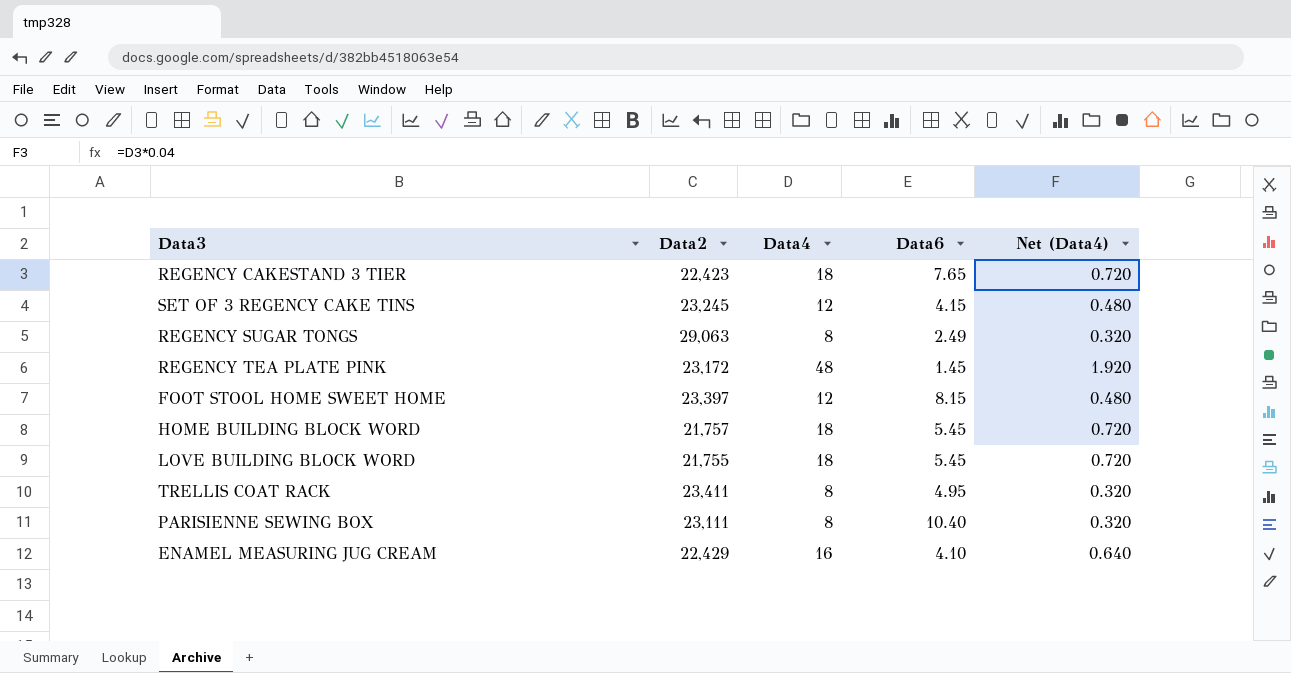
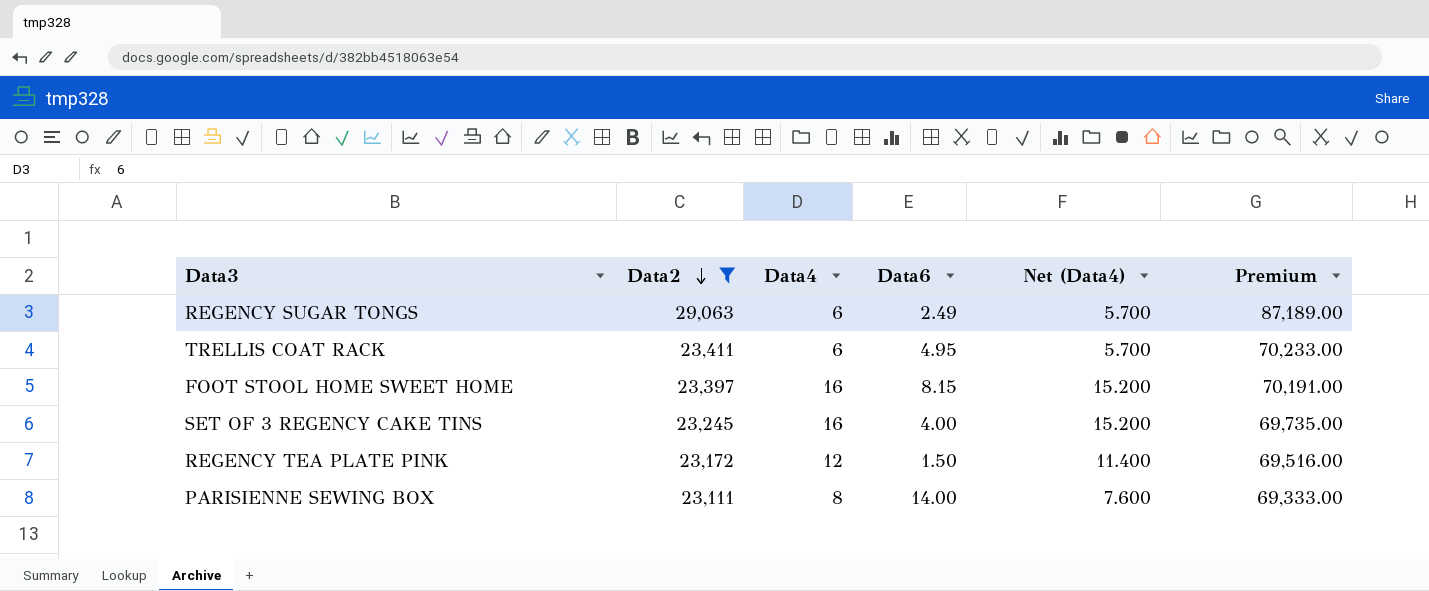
filter: none -> Data2 >= 23,111
row order: none -> Data2 descending
column Net (Data4) | formula: [Data4] * 0.04 -> [Data4] * 0.95
column Premium | formula: none -> [Data2] * 3
REGENCY SUGAR TONGS | Data4: 8 -> 6
TRELLIS COAT RACK | Data4: 8 -> 6
FOOT STOOL HOME SWEET HOME | Data4: 12 -> 16
SET OF 3 REGENCY CAKE TINS | Data4: 12 -> 16
SET OF 3 REGENCY CAKE TINS | Data6: 4.15 -> 4.00
REGENCY TEA PLATE PINK | Data4: 48 -> 12
REGENCY TEA PLATE PINK | Data6: 1.45 -> 1.50
PARISIENNE SEWING BOX | Data6: 10.40 -> 14.00

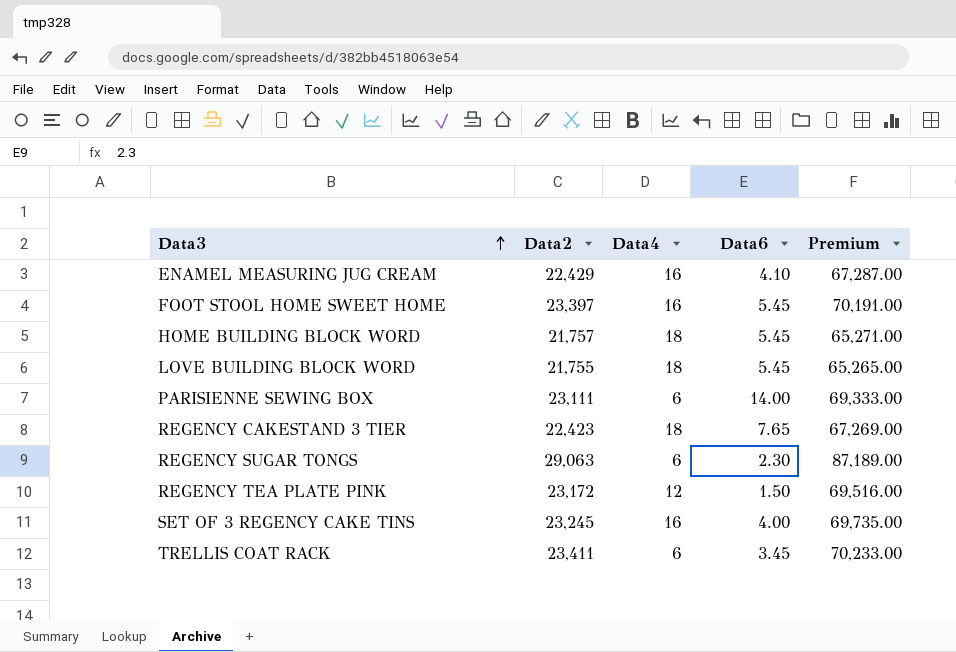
filter: Data2 >= 23,111 -> none
row order: Data2 descending -> Data3 ascending
column Net (Data4) | formula: [Data4] * 0.95 -> none
FOOT STOOL HOME SWEET HOME | Data6: 8.15 -> 5.45
PARISIENNE SEWING BOX | Data4: 8 -> 6
REGENCY SUGAR TONGS | Data6: 2.49 -> 2.30
TRELLIS COAT RACK | Data6: 4.95 -> 3.45

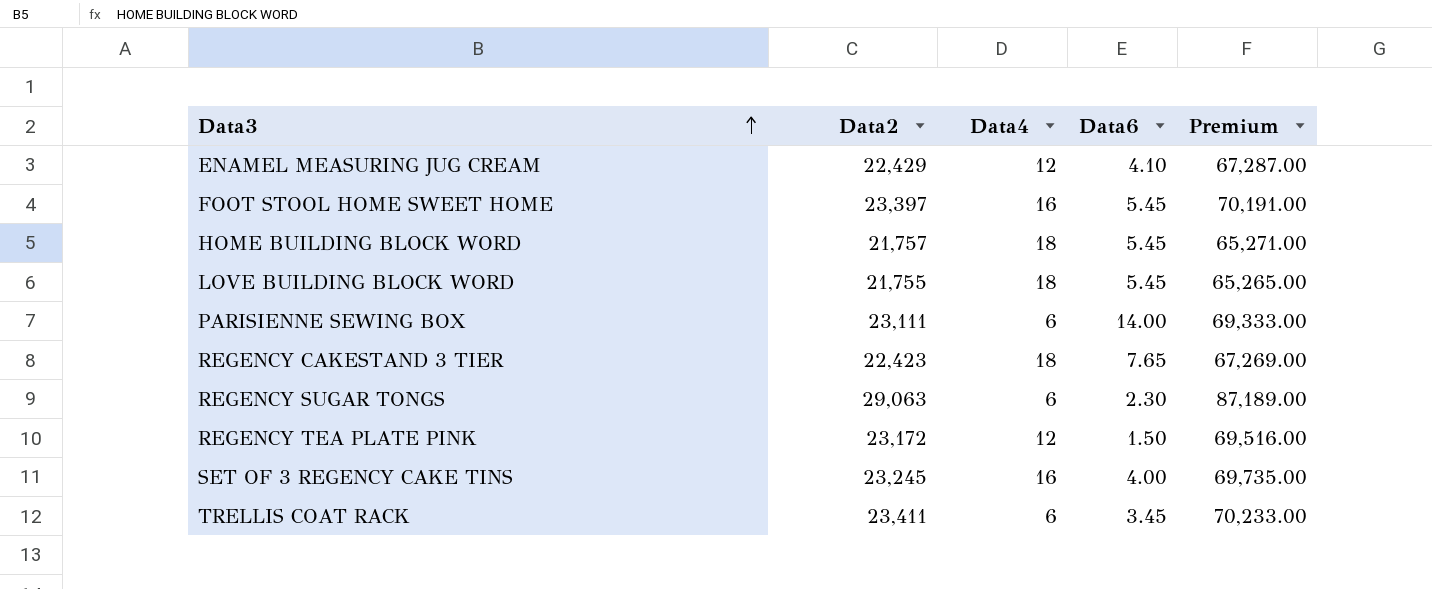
ENAMEL MEASURING JUG CREAM | Data4: 16 -> 12

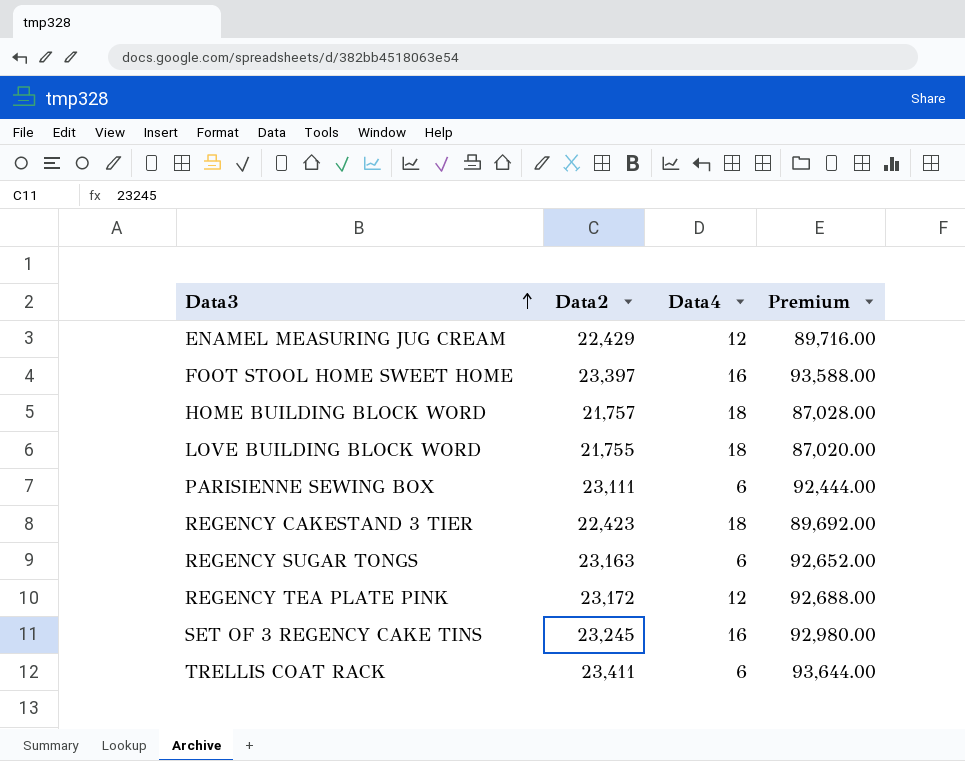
column Data6 | position: 4 -> none
column Premium | formula: [Data2] * 3 -> [Data2] * 4
REGENCY SUGAR TONGS | Data2: 29,063 -> 23,163

